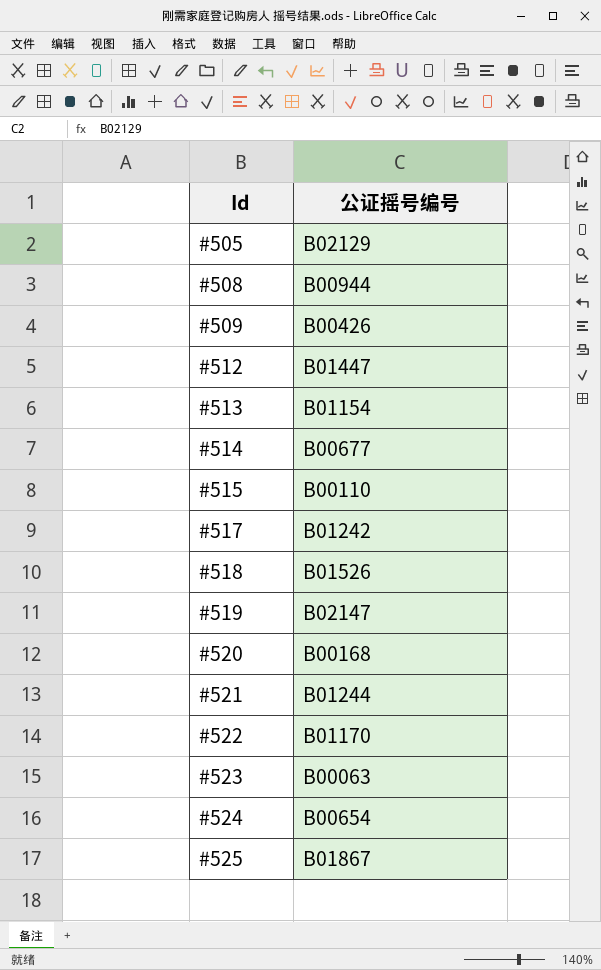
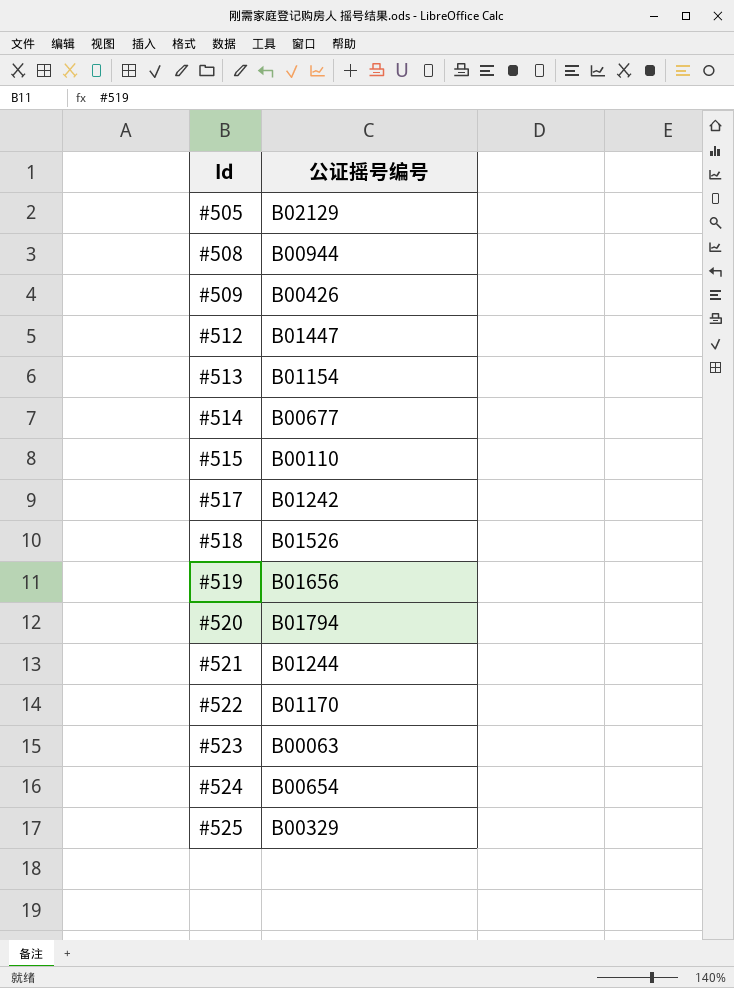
#519 | 公证摇号编号: B02147 -> B01656
#520 | 公证摇号编号: B00168 -> B01794
#525 | 公证摇号编号: B01867 -> B00329

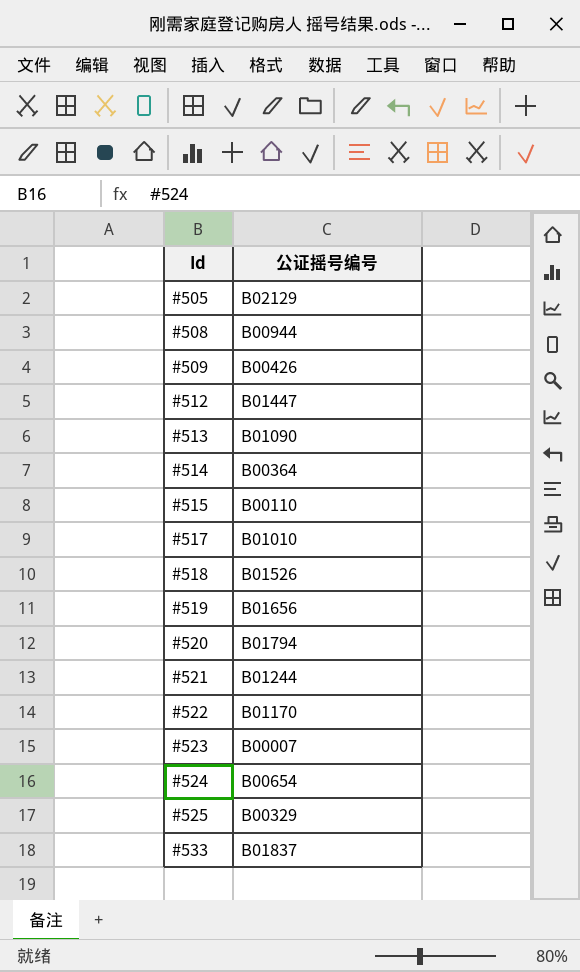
#513 | 公证摇号编号: B01154 -> B01090
#514 | 公证摇号编号: B00677 -> B00364
#517 | 公证摇号编号: B01242 -> B01010
#523 | 公证摇号编号: B00063 -> B00007
row #533: none -> B01837

